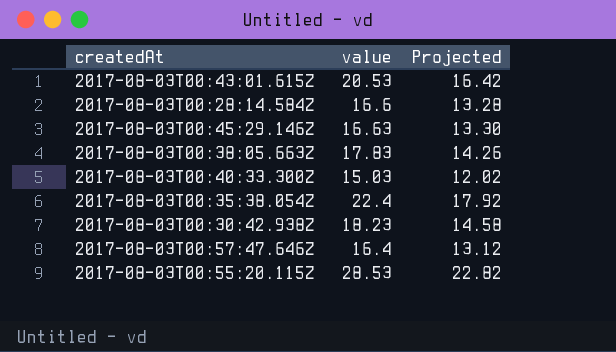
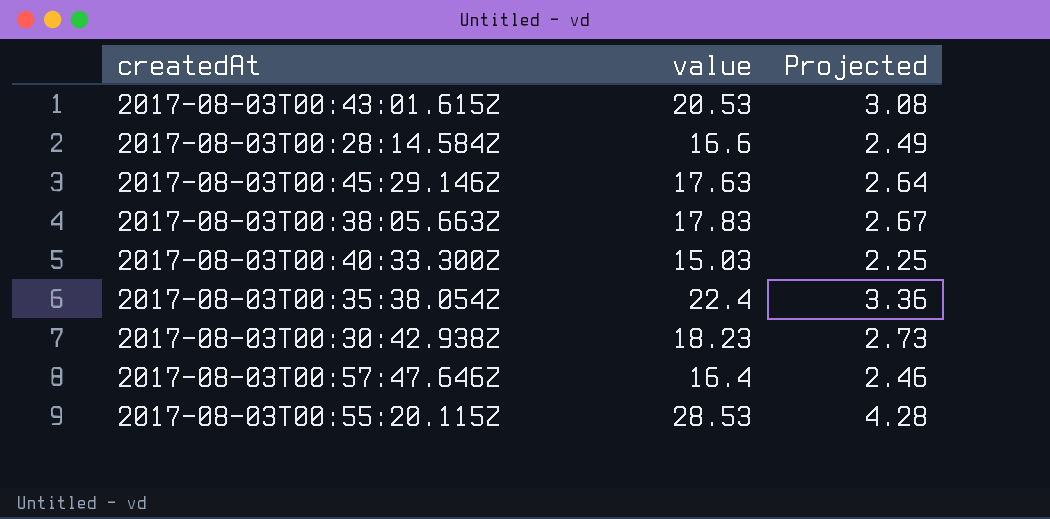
column Projected | formula: [value] * 0.8 -> [value] * 0.15
2017-08-03T00:45:29.146Z | value: 16.63 -> 17.63

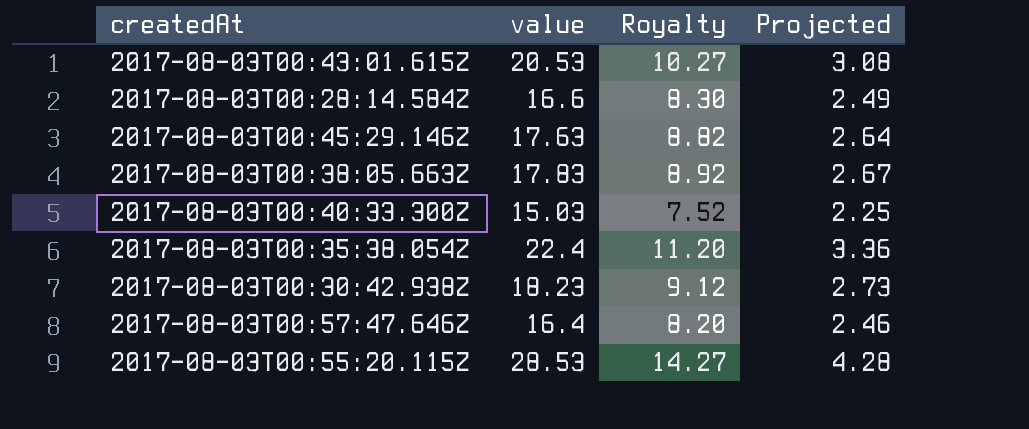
column Royalty | formula: none -> [value] * 0.5

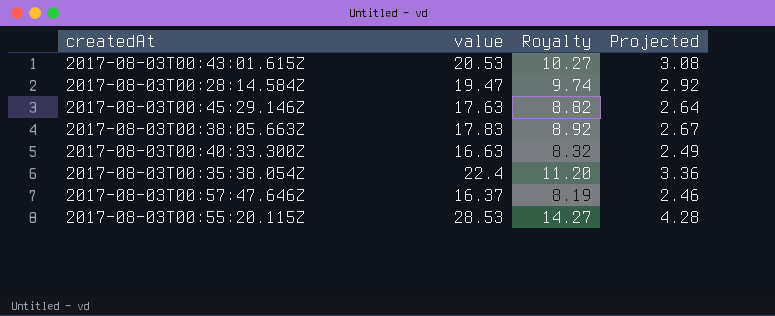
row 2017-08-03T00:30:42.938Z: 18.23 | 9.12 | 2.73 -> none
2017-08-03T00:28:14.584Z | value: 16.6 -> 19.47
2017-08-03T00:28:14.584Z | Royalty: 8.30 -> 9.74
2017-08-03T00:28:14.584Z | Projected: 2.49 -> 2.92
2017-08-03T00:40:33.300Z | value: 15.03 -> 16.63
2017-08-03T00:40:33.300Z | Royalty: 7.52 -> 8.32
2017-08-03T00:40:33.300Z | Projected: 2.25 -> 2.49
2017-08-03T00:57:47.646Z | value: 16.4 -> 16.37
2017-08-03T00:57:47.646Z | Royalty: 8.20 -> 8.19

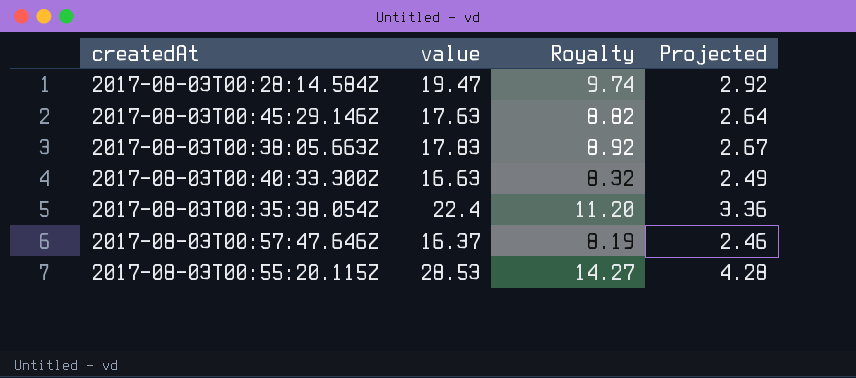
row 2017-08-03T00:43:01.615Z: 20.53 | 10.27 | 3.08 -> none

